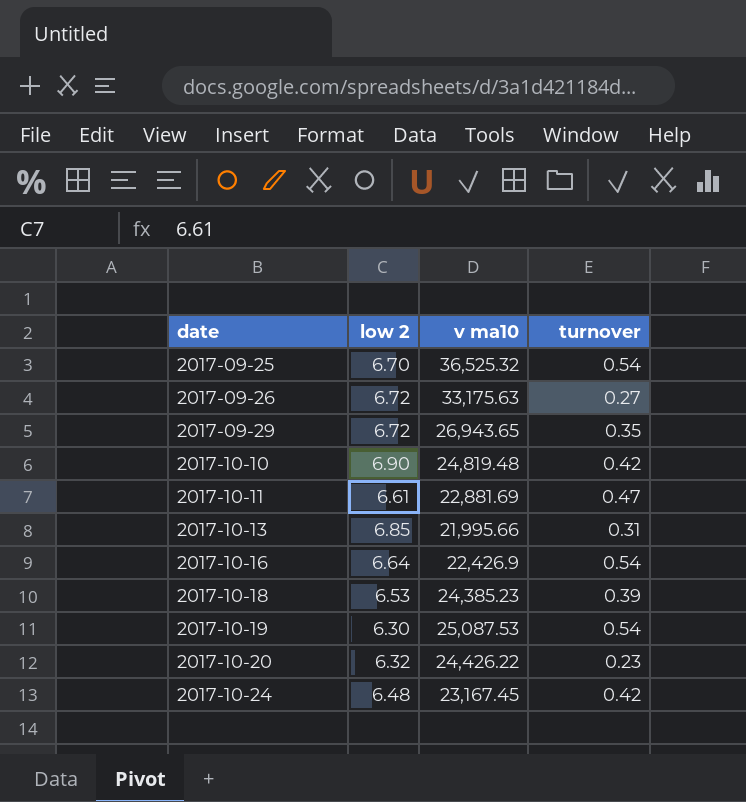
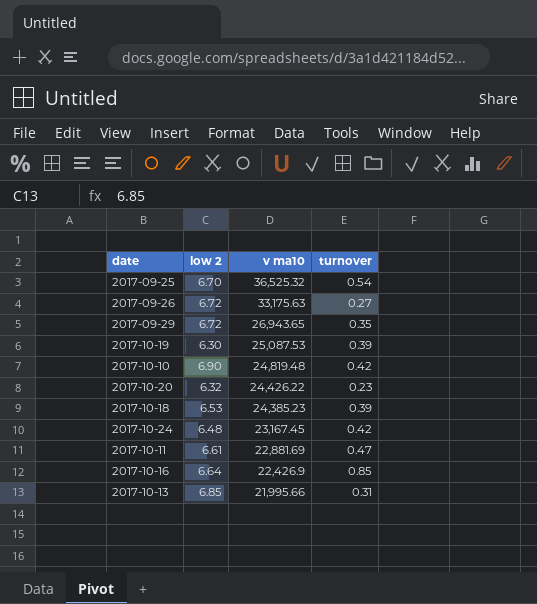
row order: date ascending -> v ma10 descending
2017-10-19 | turnover: 0.54 -> 0.39
2017-10-16 | turnover: 0.54 -> 0.85

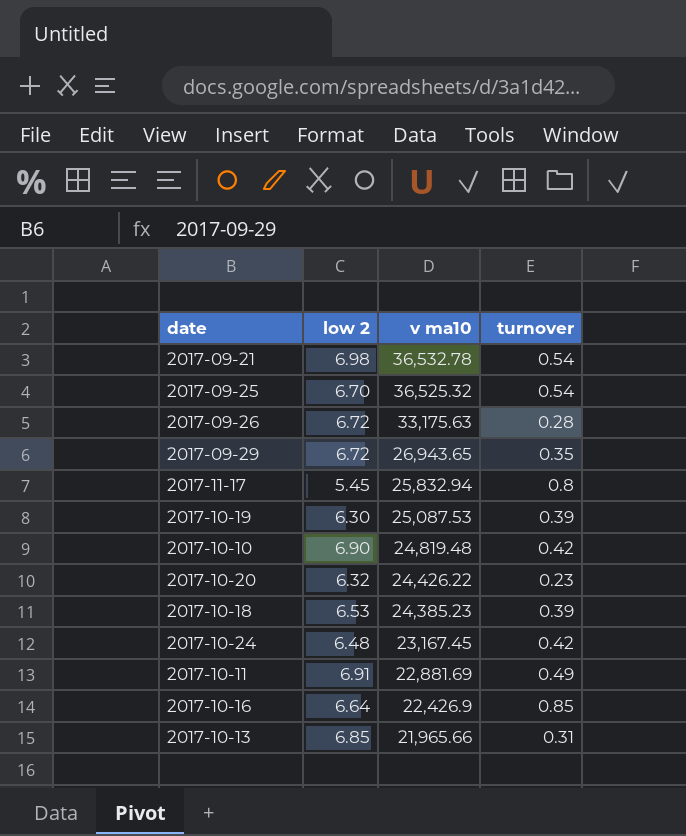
row 2017-09-21: none -> 6.98 | 36,532.78 | 0.54
2017-09-26 | turnover: 0.27 -> 0.28
row 2017-11-17: none -> 5.45 | 25,832.94 | 0.8
2017-10-11 | low 2: 6.61 -> 6.91
2017-10-11 | turnover: 0.47 -> 0.49
2017-10-13 | v ma10: 21,995.66 -> 21,965.66

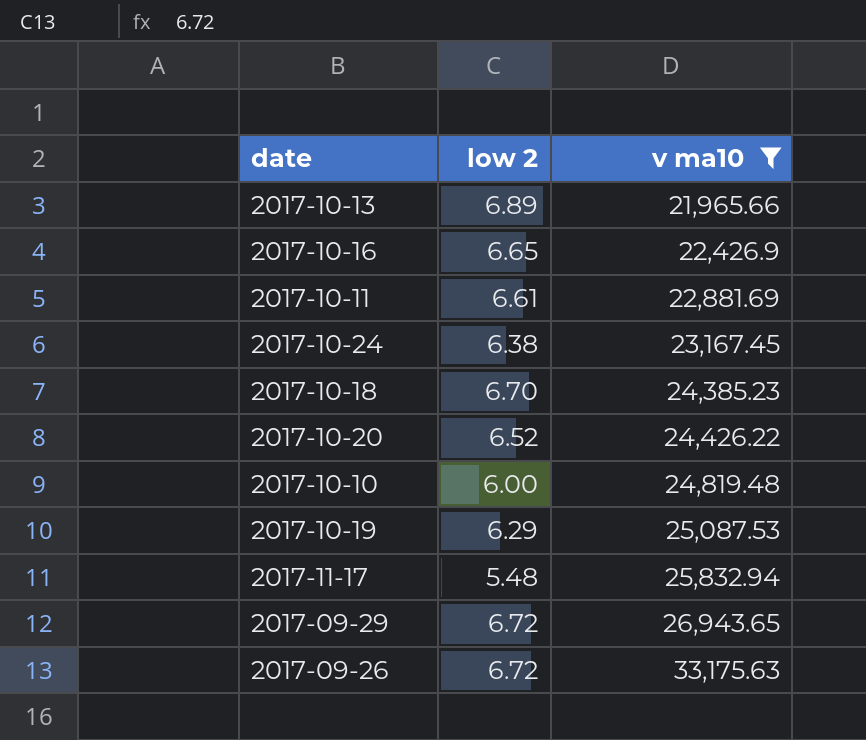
filter: none -> v ma10 <= 33,175.63
row order: v ma10 descending -> v ma10 ascending
column turnover | position: 4 -> none
2017-10-13 | low 2: 6.85 -> 6.89
2017-10-16 | low 2: 6.64 -> 6.65
2017-10-11 | low 2: 6.91 -> 6.61
2017-10-24 | low 2: 6.48 -> 6.38
2017-10-18 | low 2: 6.53 -> 6.70
2017-10-20 | low 2: 6.32 -> 6.52
2017-10-10 | low 2: 6.90 -> 6.00
2017-10-19 | low 2: 6.30 -> 6.29
2017-11-17 | low 2: 5.45 -> 5.48

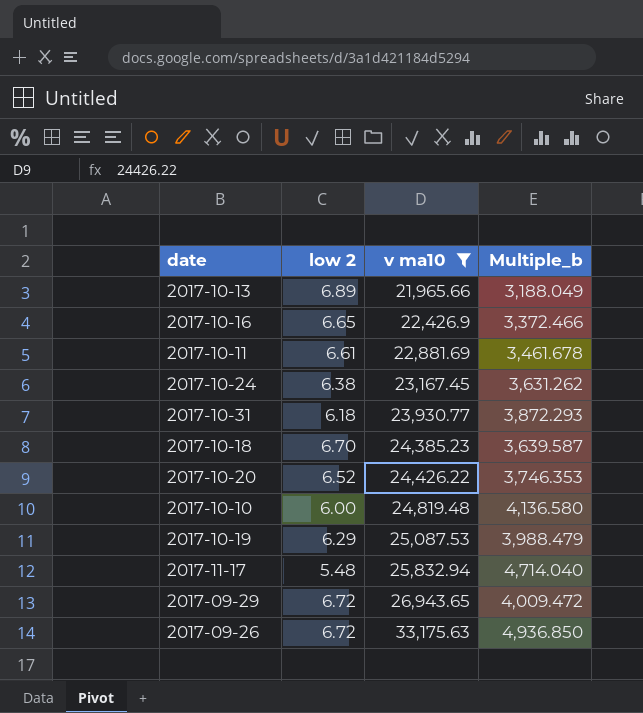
column Multiple_b | formula: none -> [v ma10] / [low 2]
row 2017-10-31: none -> 6.18 | 23,930.77 | 3,872.293

